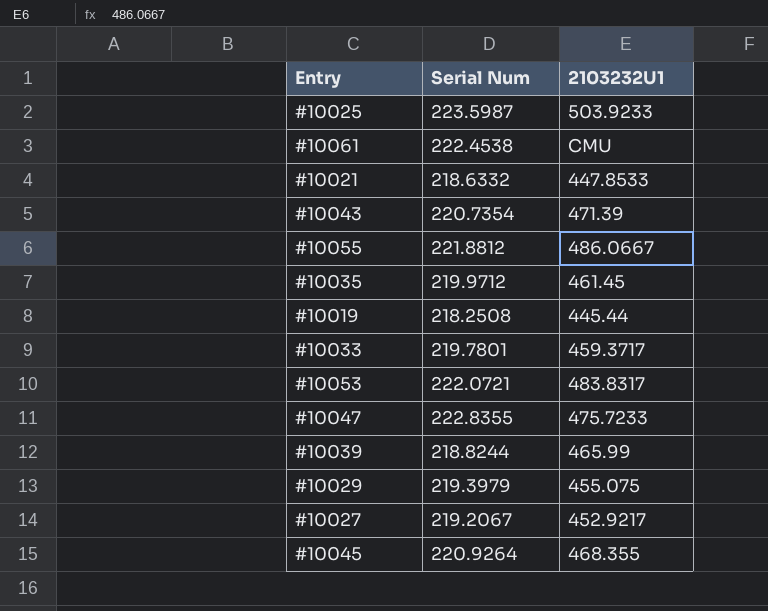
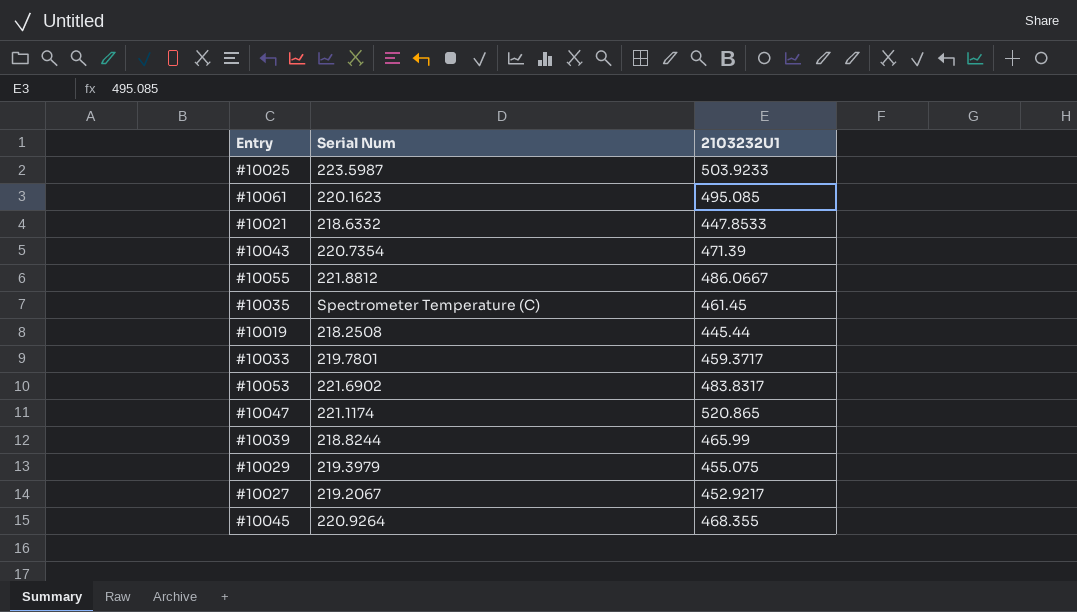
#10061 | Serial Num: 222.4538 -> 220.1623
#10061 | 2103232U1: CMU -> 495.085
#10035 | Serial Num: 219.9712 -> Spectrometer Temperature (C)
#10053 | Serial Num: 222.0721 -> 221.6902
#10047 | Serial Num: 222.8355 -> 221.1174
#10047 | 2103232U1: 475.7233 -> 520.865

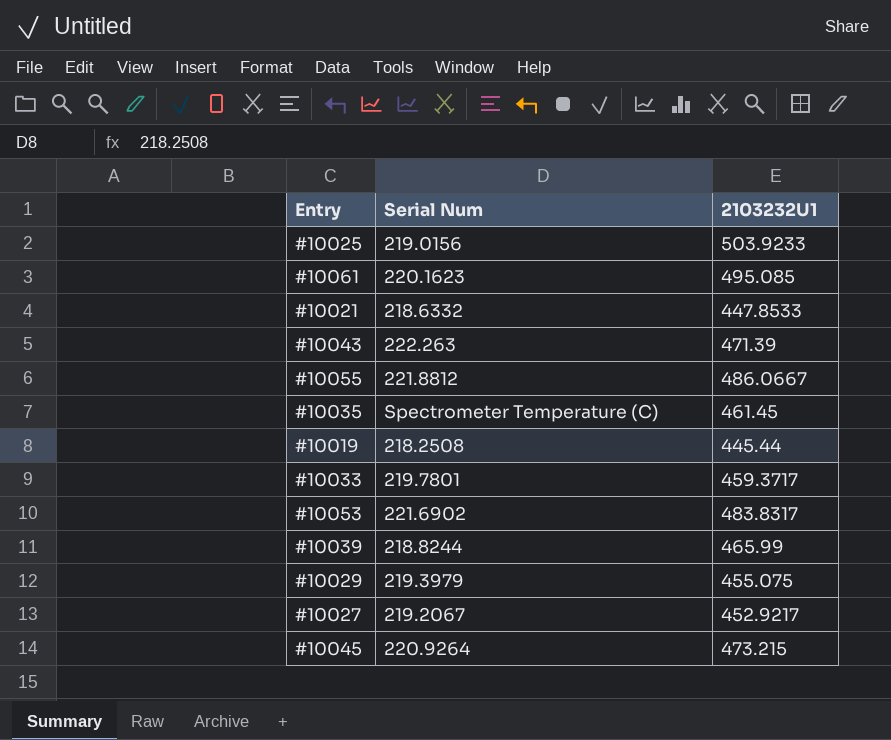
row #10047: 221.1174 | 520.865 -> none
#10025 | Serial Num: 223.5987 -> 219.0156
#10043 | Serial Num: 220.7354 -> 222.263
#10045 | 2103232U1: 468.355 -> 473.215

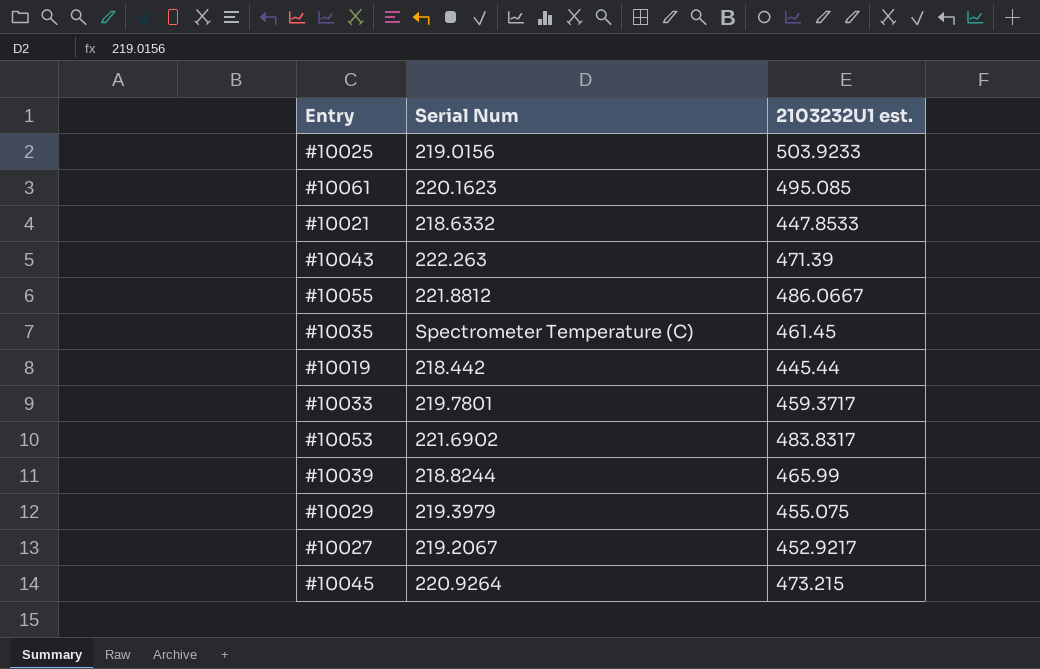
column name: 2103232U1 -> 2103232U1 est.
#10019 | Serial Num: 218.2508 -> 218.442

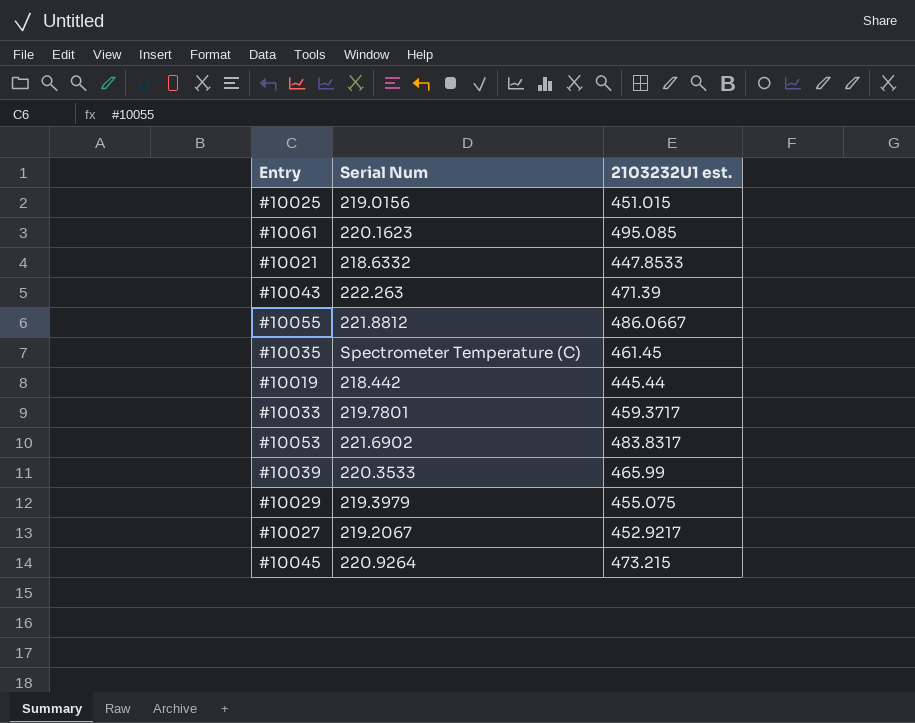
#10025 | 2103232U1 est.: 503.9233 -> 451.015
#10039 | Serial Num: 218.8244 -> 220.3533

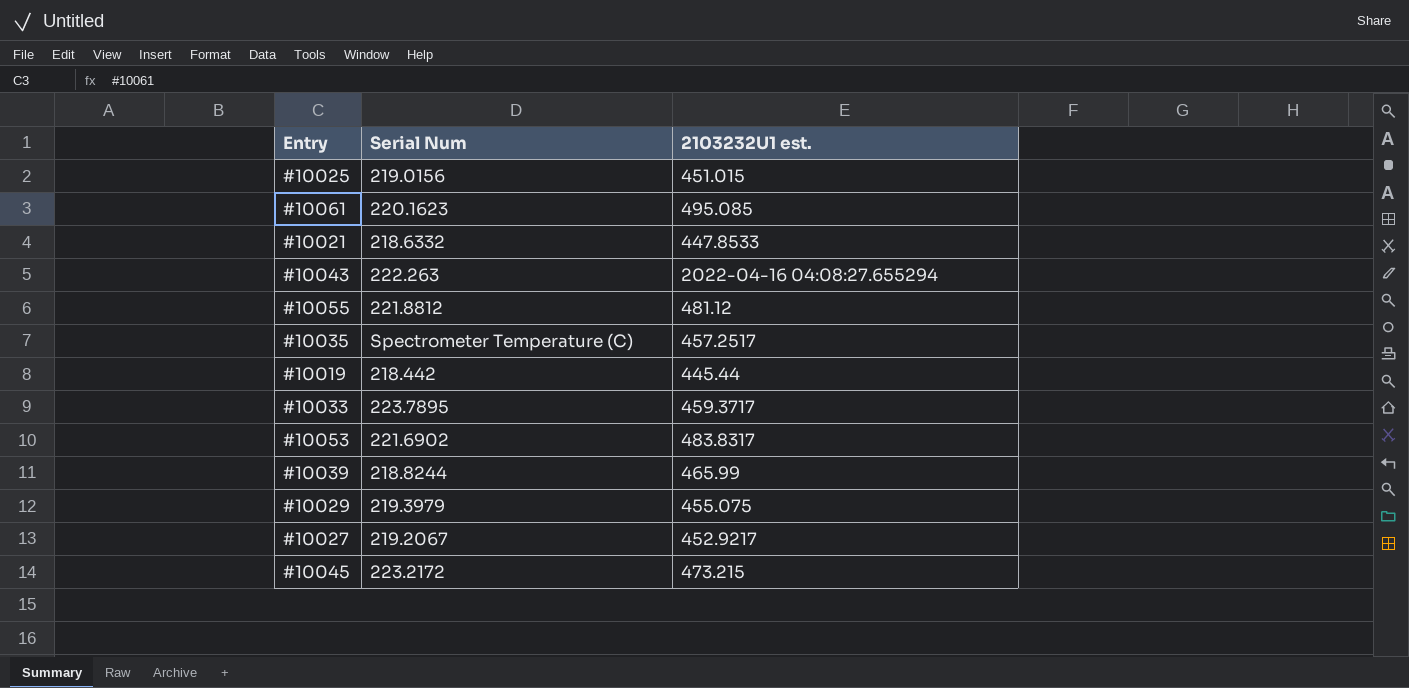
#10043 | 2103232U1 est.: 471.39 -> 2022-04-16 04:08:27.655294
#10055 | 2103232U1 est.: 486.0667 -> 481.12
#10035 | 2103232U1 est.: 461.45 -> 457.2517
#10033 | Serial Num: 219.7801 -> 223.7895
#10039 | Serial Num: 220.3533 -> 218.8244
#10045 | Serial Num: 220.9264 -> 223.2172

